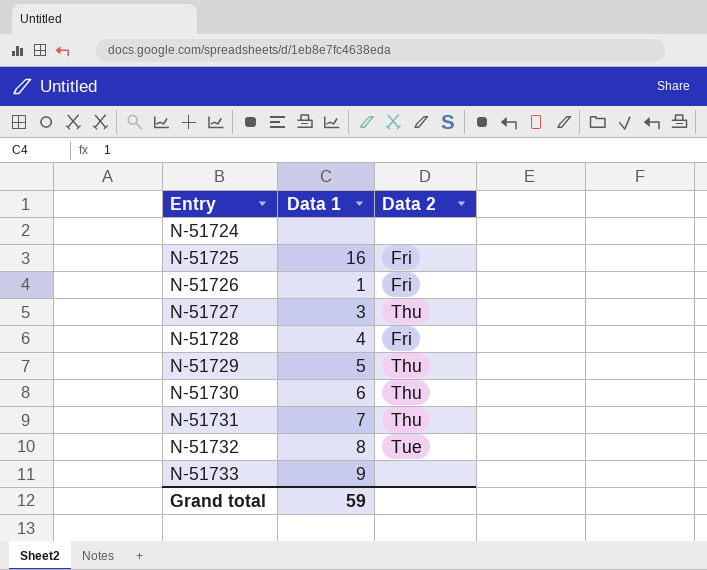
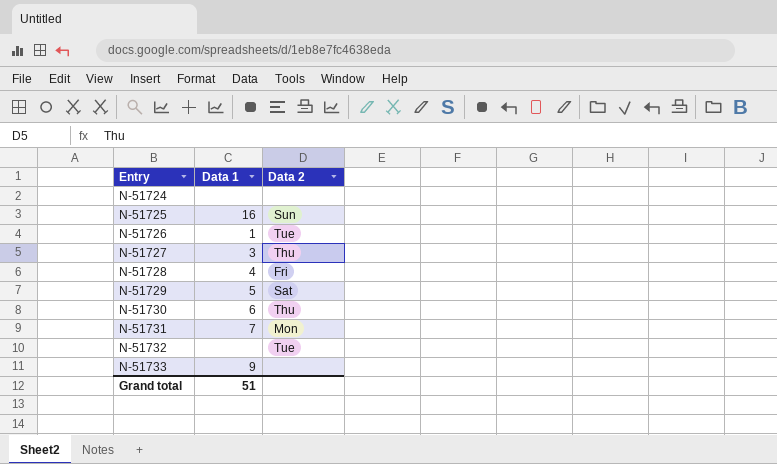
N-51725 | Data 2: Fri -> Sun
N-51726 | Data 2: Fri -> Tue
N-51729 | Data 2: Thu -> Sat
N-51731 | Data 2: Thu -> Mon
N-51732 | Data 1: 8 -> none
Grand total | Data 1: 59 -> 51

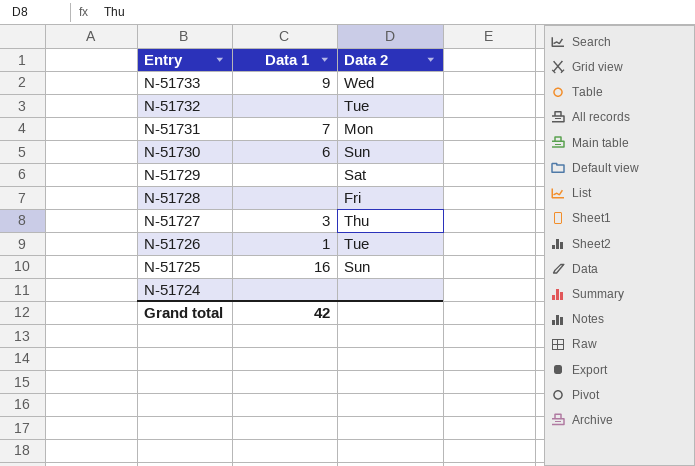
row order: Entry ascending -> Entry descending
N-51733 | Data 2: none -> Wed
N-51730 | Data 2: Thu -> Sun
N-51729 | Data 1: 5 -> none
N-51728 | Data 1: 4 -> none
Grand total | Data 1: 51 -> 42

